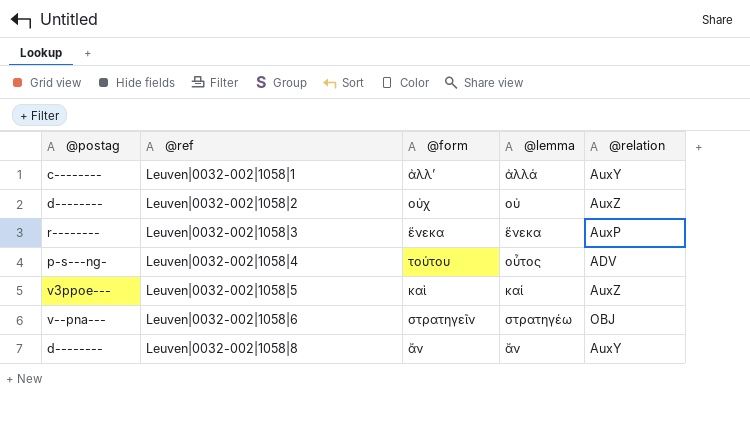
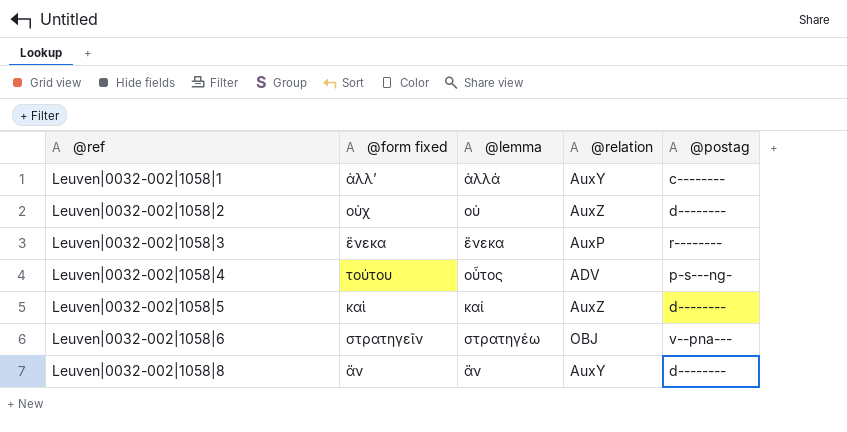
column name: @form -> @form fixed
column @postag | position: 1 -> 5
Leuven|0032-002|1058|5 | @postag: v3ppoe--- -> d--------

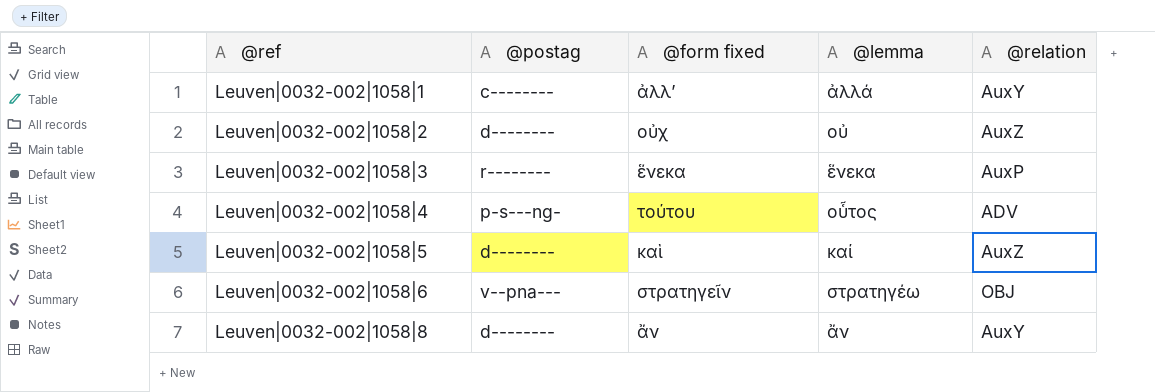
column @postag | position: 5 -> 2

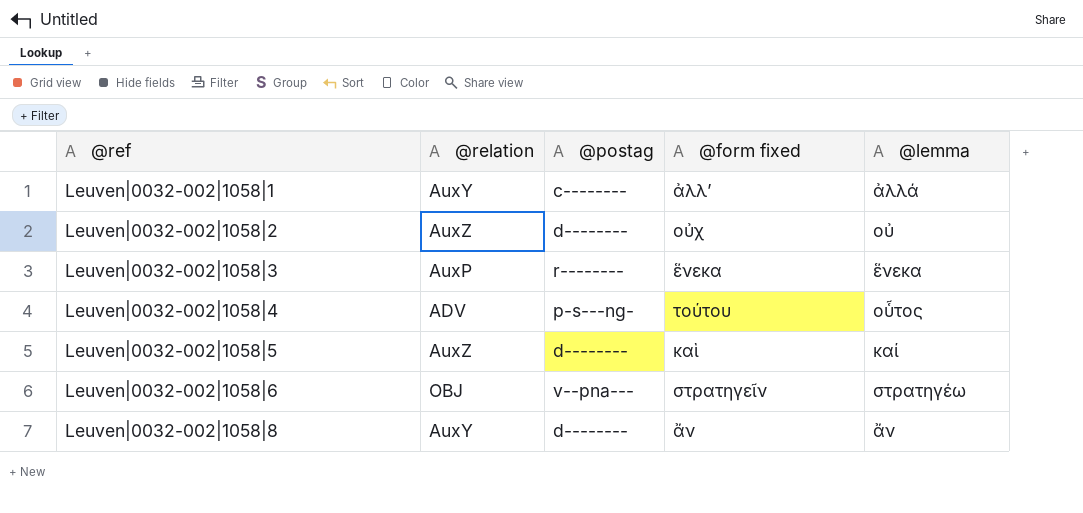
column @relation | position: 5 -> 2

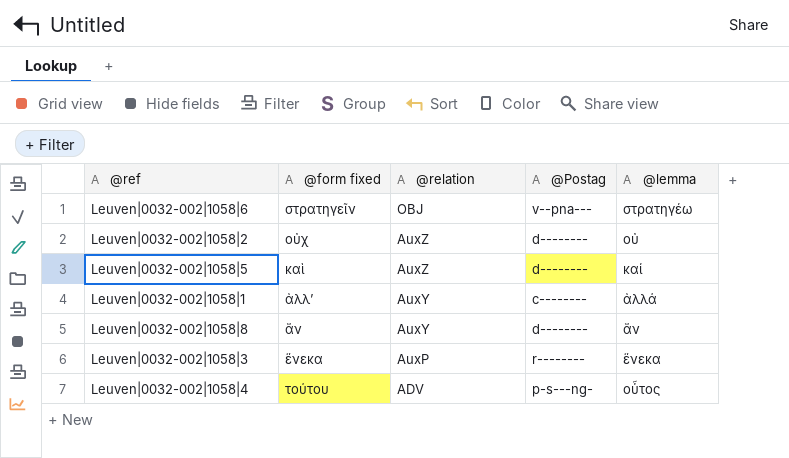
row order: @ref ascending -> @relation descending
column @form fixed | position: 4 -> 2
column name: @postag -> @Postag

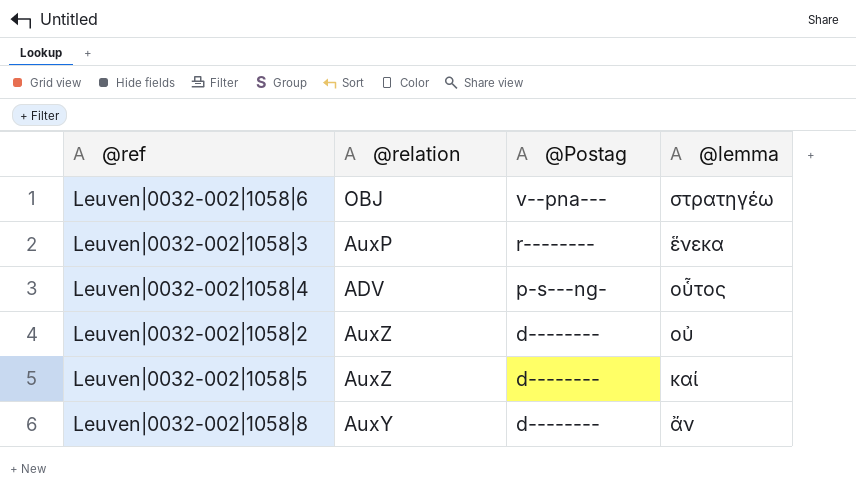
row order: @relation descending -> @Postag descending
column @form fixed | position: 2 -> none
row Leuven|0032-002|1058|1: ἀλλ’ | AuxY | c-------- | ἀλλά -> none

